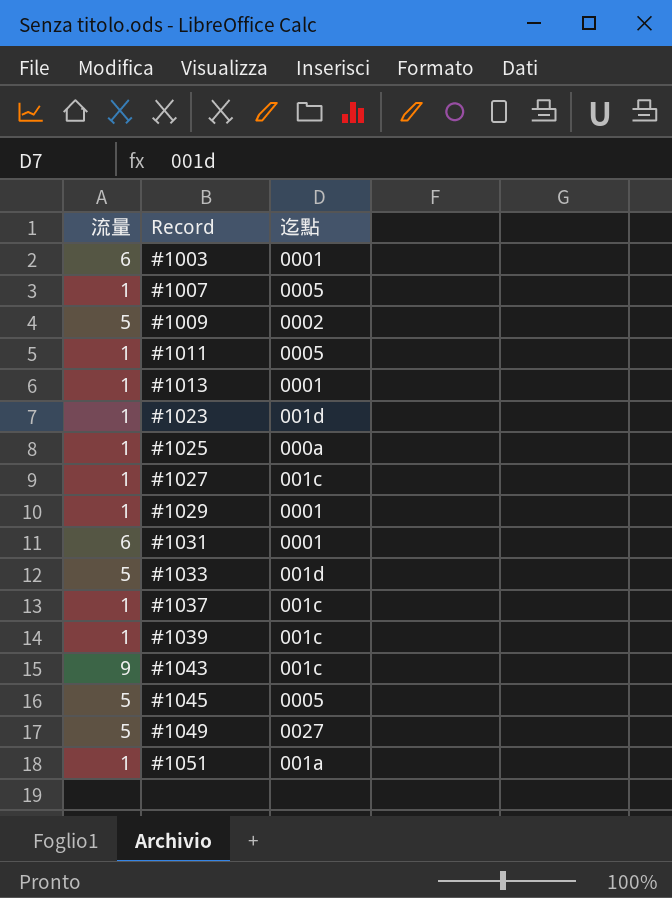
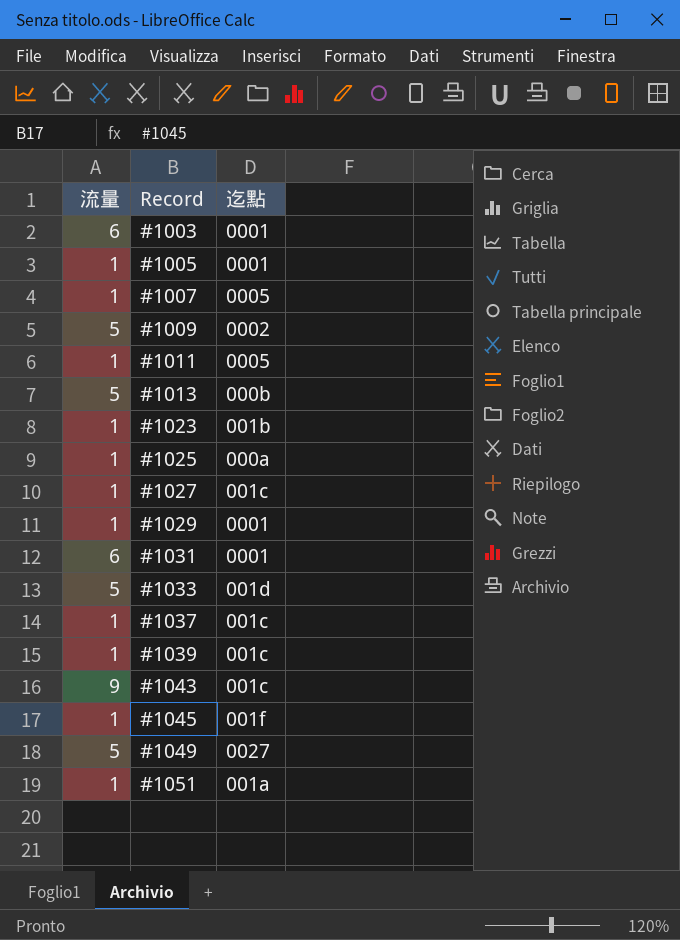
row #1005: none -> 1 | 0001
#1013 | 流量: 1 -> 5
#1013 | 迄點: 0001 -> 000b
#1023 | 迄點: 001d -> 001b
#1045 | 流量: 5 -> 1
#1045 | 迄點: 0005 -> 001f

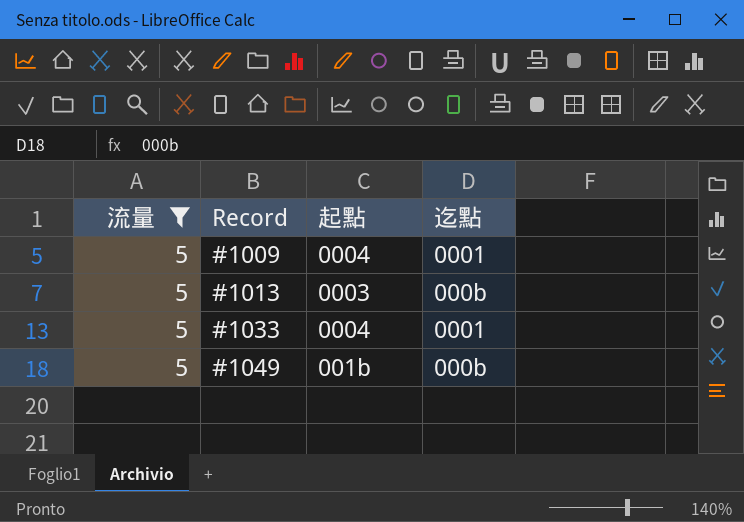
filter: none -> 流量 = 5
column 起點 | position: none -> 3
#1009 | 迄點: 0002 -> 0001
#1033 | 迄點: 001d -> 0001
#1049 | 迄點: 0027 -> 000b

